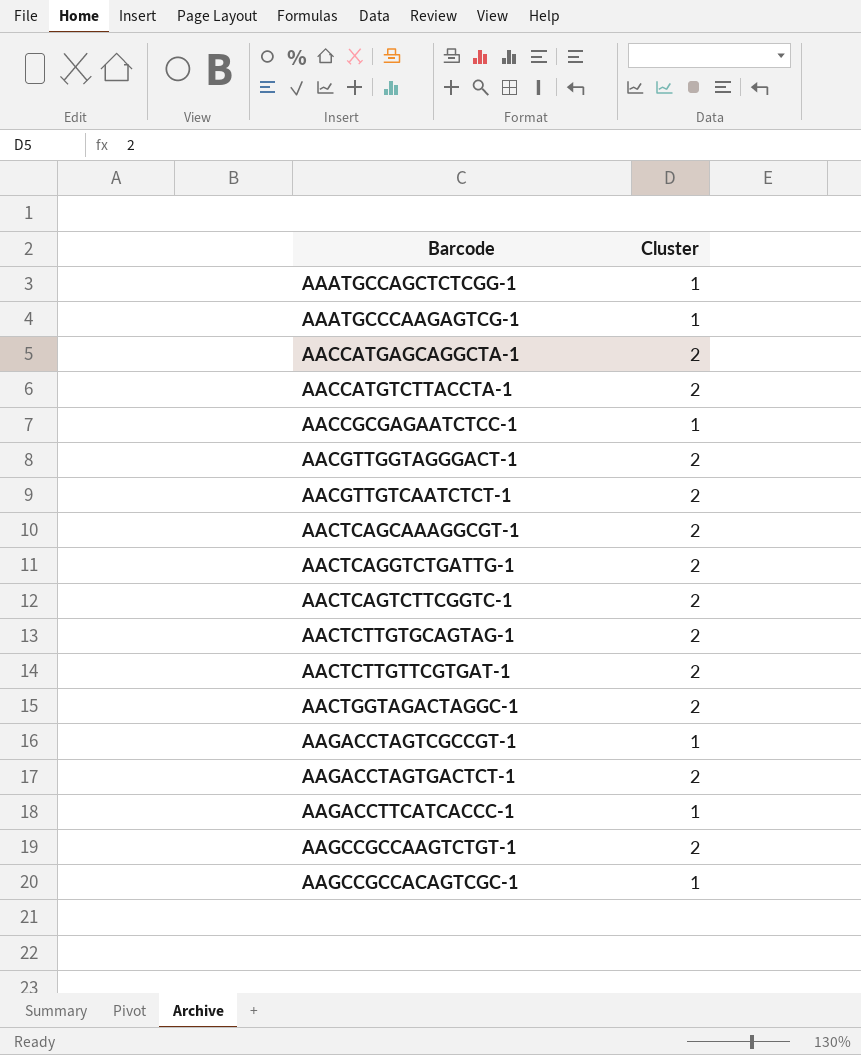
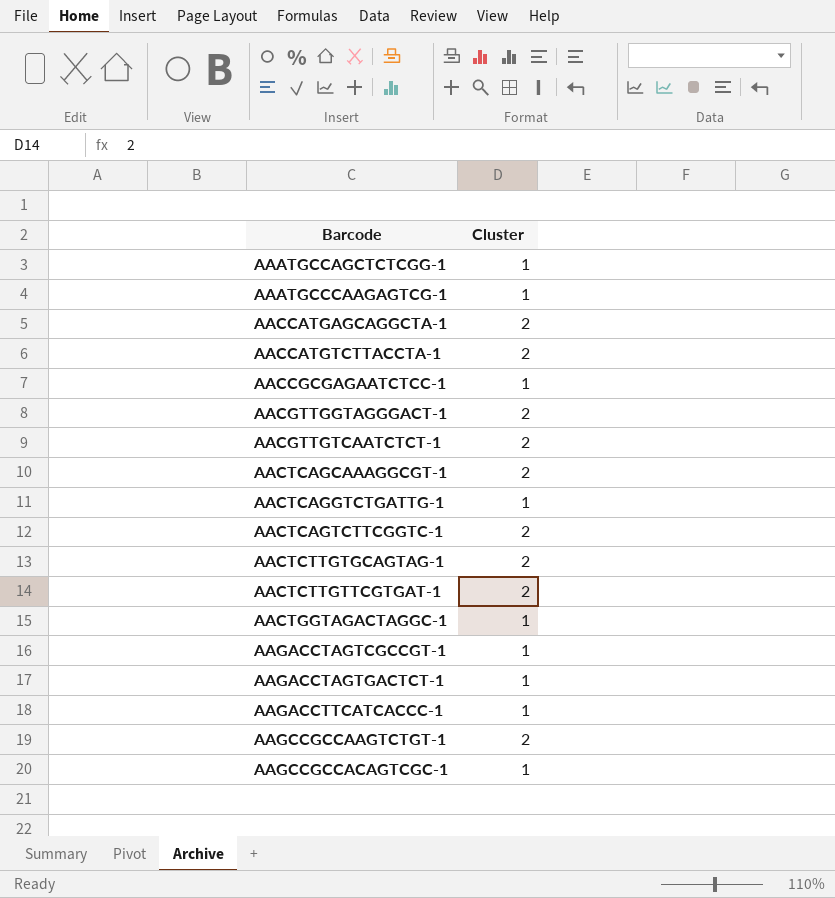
AACTCAGGTCTGATTG-1 | Cluster: 2 -> 1
AACTGGTAGACTAGGC-1 | Cluster: 2 -> 1
AAGACCTAGTGACTCT-1 | Cluster: 2 -> 1

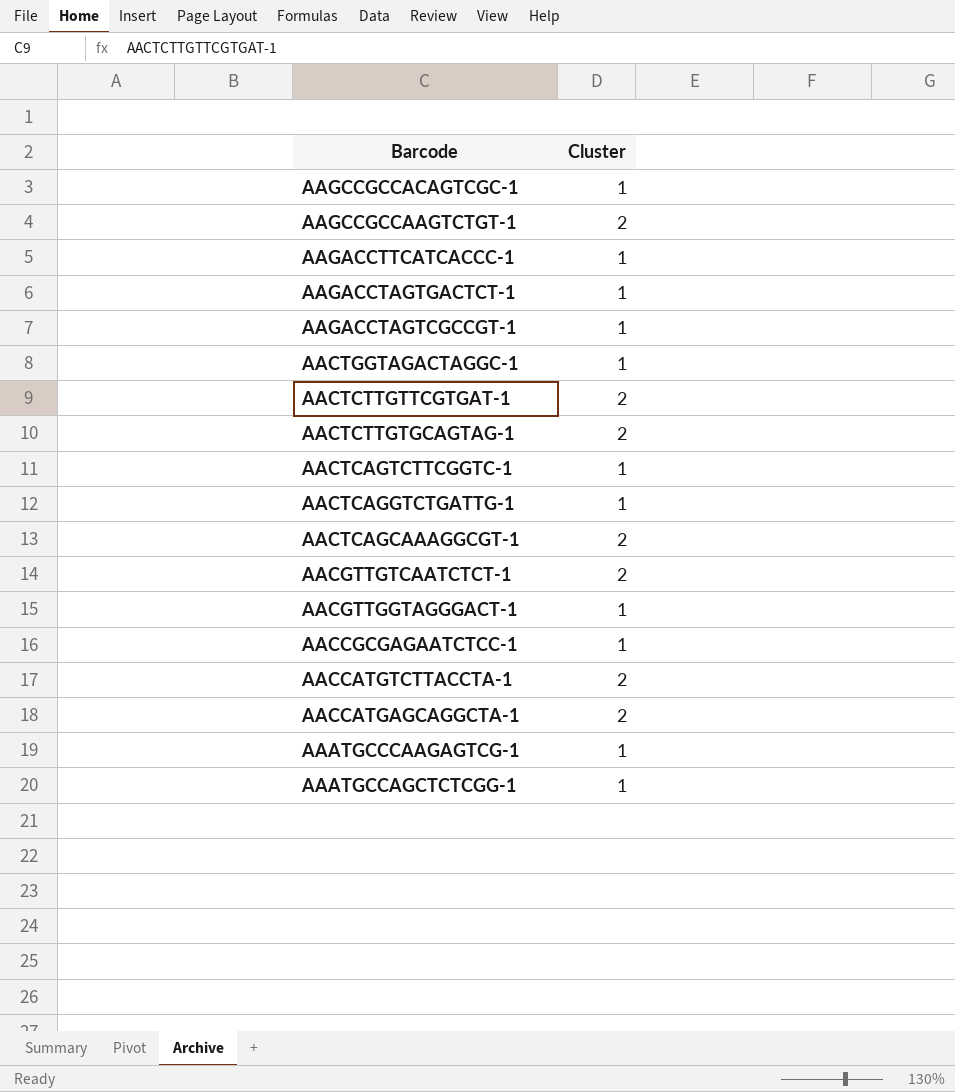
row order: Barcode ascending -> Barcode descending
AACTCAGTCTTCGGTC-1 | Cluster: 2 -> 1
AACGTTGGTAGGGACT-1 | Cluster: 2 -> 1

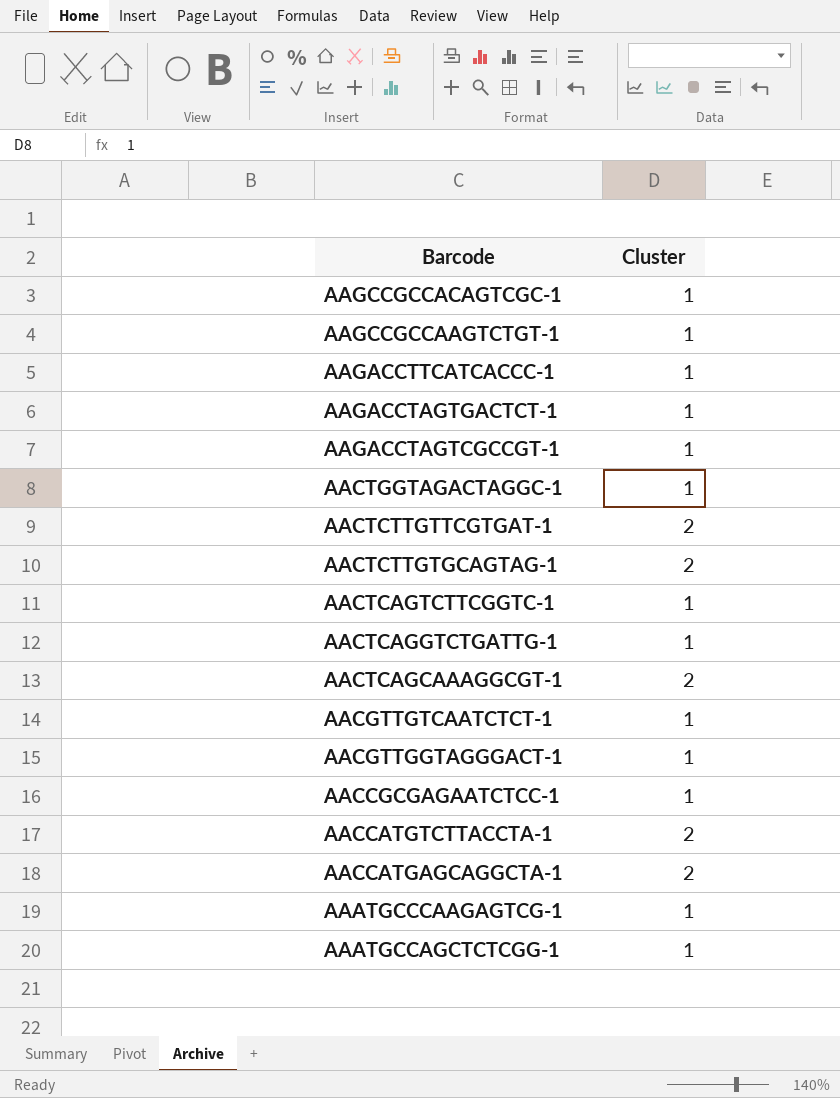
AAGCCGCCAAGTCTGT-1 | Cluster: 2 -> 1
AACGTTGTCAATCTCT-1 | Cluster: 2 -> 1

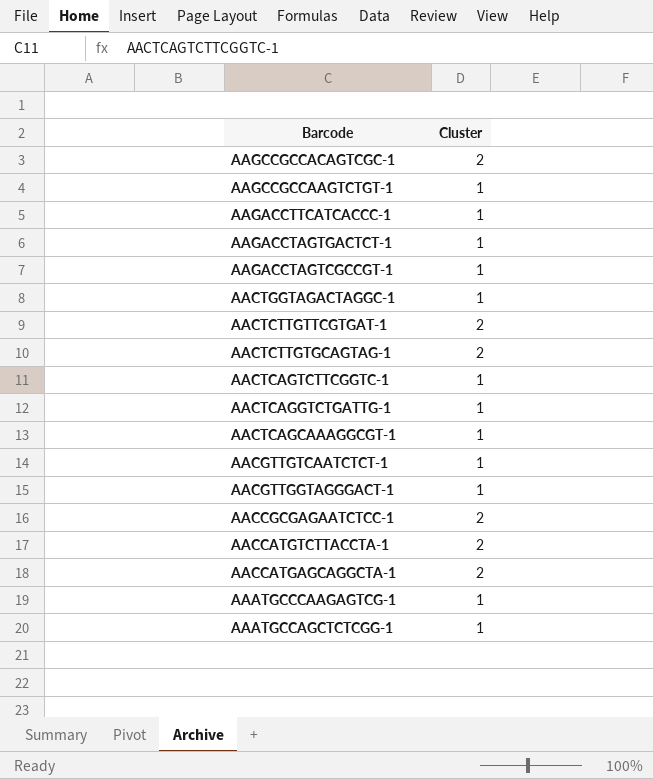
AAGCCGCCACAGTCGC-1 | Cluster: 1 -> 2
AACTCAGCAAAGGCGT-1 | Cluster: 2 -> 1
AACCGCGAGAATCTCC-1 | Cluster: 1 -> 2

